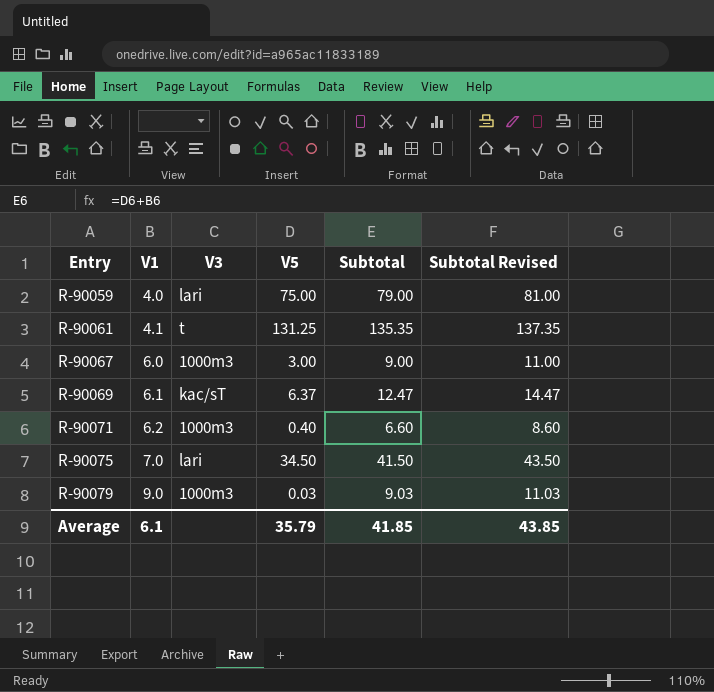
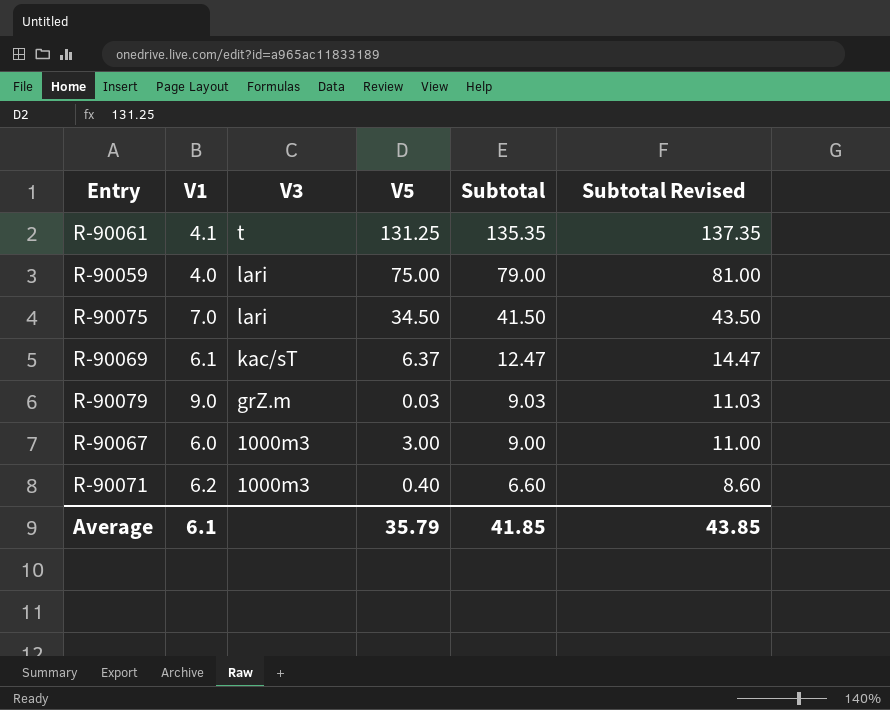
row order: Entry ascending -> V3 descending
R-90079 | V3: 1000m3 -> grZ.m

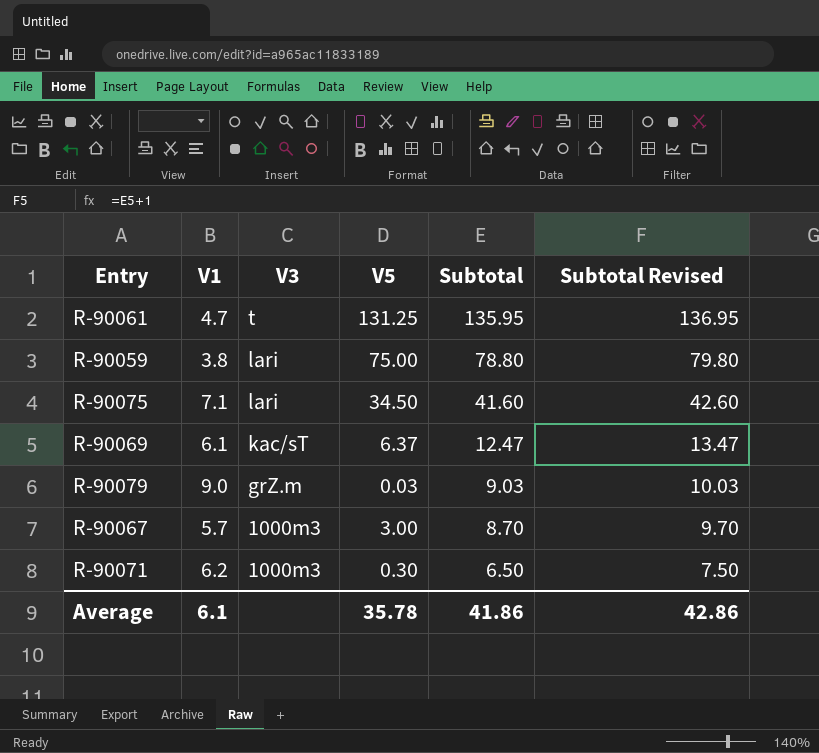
column Subtotal Revised | formula: [Subtotal] + 2 -> [Subtotal] + 1
R-90061 | V1: 4.1 -> 4.7
R-90061 | Subtotal: 135.35 -> 135.95
R-90059 | V1: 4.0 -> 3.8
R-90059 | Subtotal: 79.00 -> 78.80
R-90075 | V1: 7.0 -> 7.1
R-90075 | Subtotal: 41.50 -> 41.60
R-90067 | V1: 6.0 -> 5.7
R-90067 | Subtotal: 9.00 -> 8.70
R-90071 | V5: 0.40 -> 0.30
R-90071 | Subtotal: 6.60 -> 6.50
Average | V5: 35.79 -> 35.78
Average | Subtotal: 41.85 -> 41.86
Average | Subtotal Revised: 43.85 -> 42.86

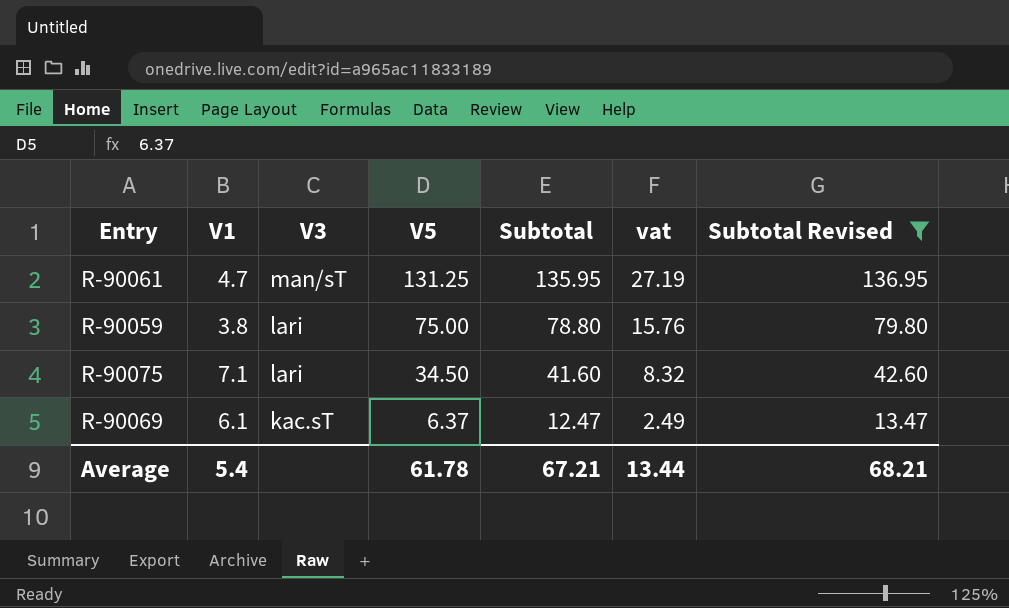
filter: none -> Subtotal Revised >= 13.47
column vat | formula: none -> [Subtotal] * 0.2
R-90061 | V3: t -> man/sT
R-90069 | V3: kac/sT -> kac.sT
Average | V1: 6.1 -> 5.4
Average | V5: 35.78 -> 61.78
Average | Subtotal: 41.86 -> 67.21
Average | Subtotal Revised: 42.86 -> 68.21

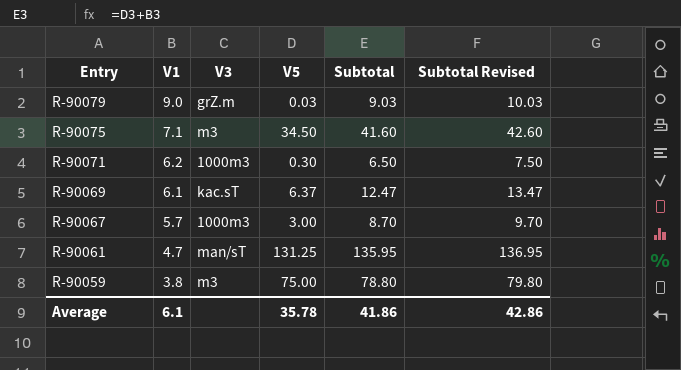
filter: Subtotal Revised >= 13.47 -> none
row order: V3 descending -> Entry descending
column vat | formula: [Subtotal] * 0.2 -> none
R-90075 | V3: lari -> m3
R-90059 | V3: lari -> m3
Average | V1: 5.4 -> 6.1
Average | V5: 61.78 -> 35.78
Average | Subtotal: 67.21 -> 41.86
Average | Subtotal Revised: 68.21 -> 42.86

